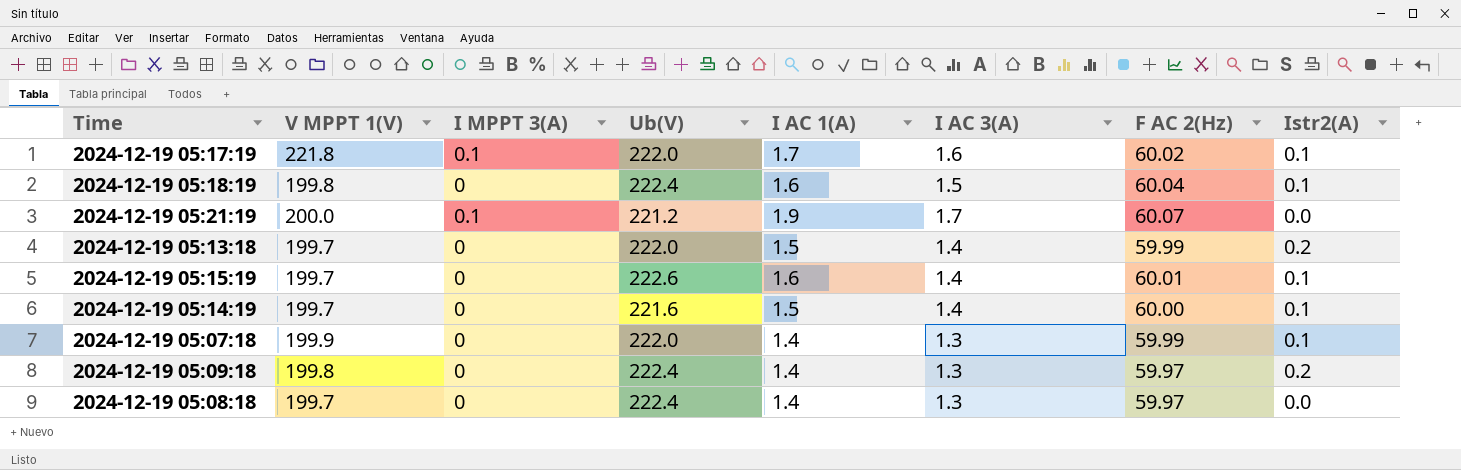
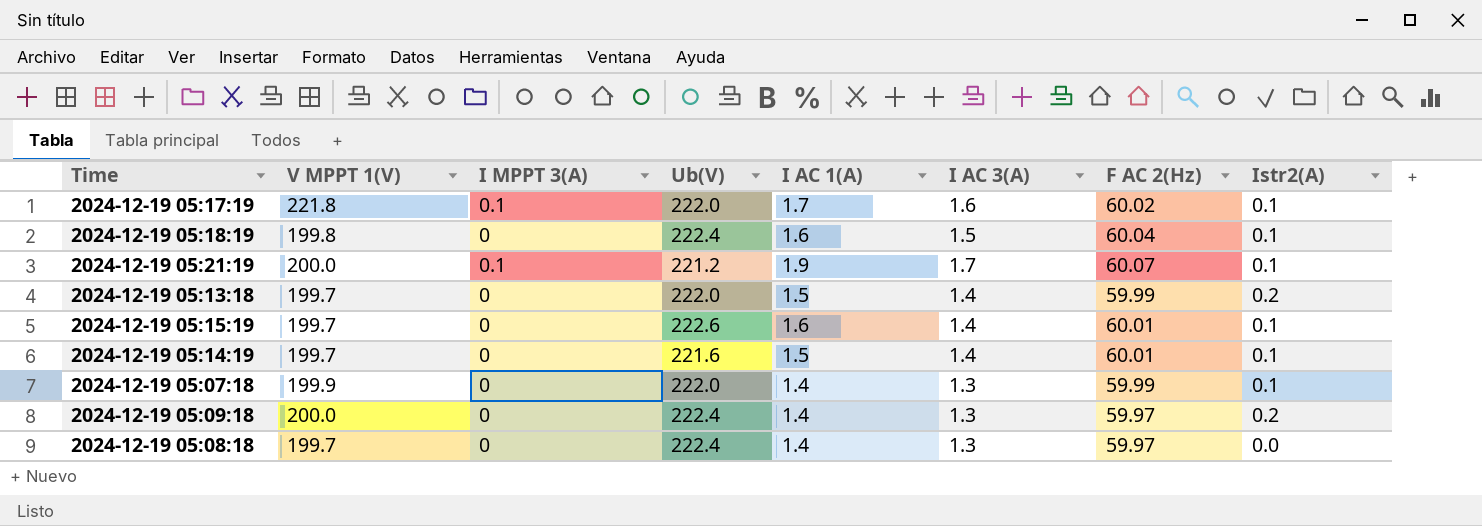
2024-12-19 05:21:19 | Istr2(A): 0.0 -> 0.1
2024-12-19 05:14:19 | F AC 2(Hz): 60.00 -> 60.01
2024-12-19 05:09:18 | V MPPT 1(V): 199.8 -> 200.0

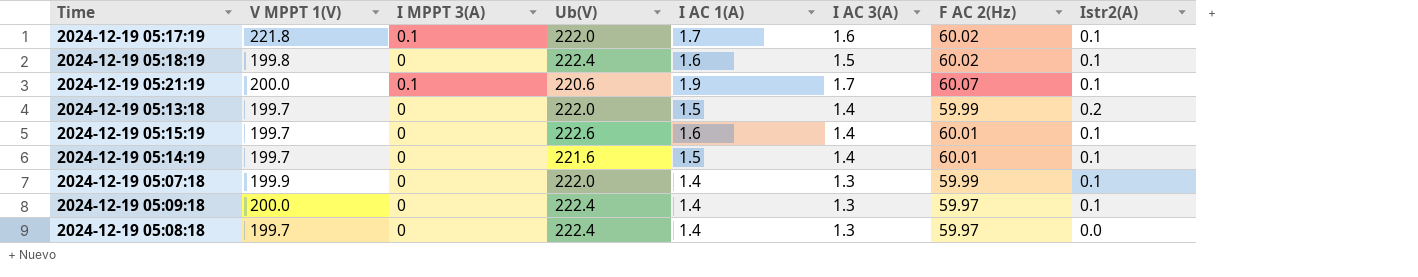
2024-12-19 05:18:19 | F AC 2(Hz): 60.04 -> 60.02
2024-12-19 05:21:19 | Ub(V): 221.2 -> 220.6
2024-12-19 05:09:18 | Istr2(A): 0.2 -> 0.1

